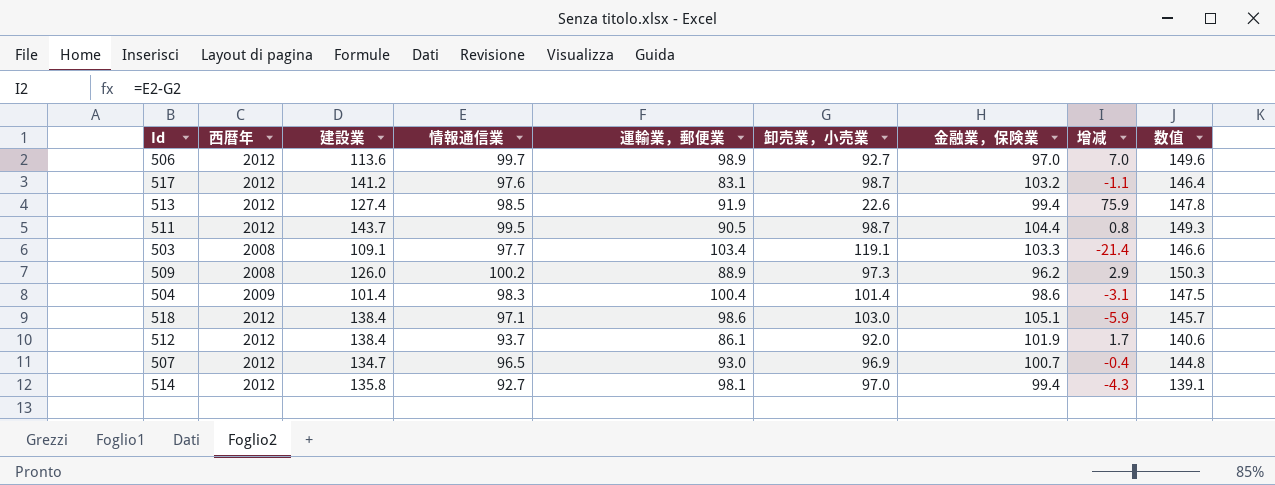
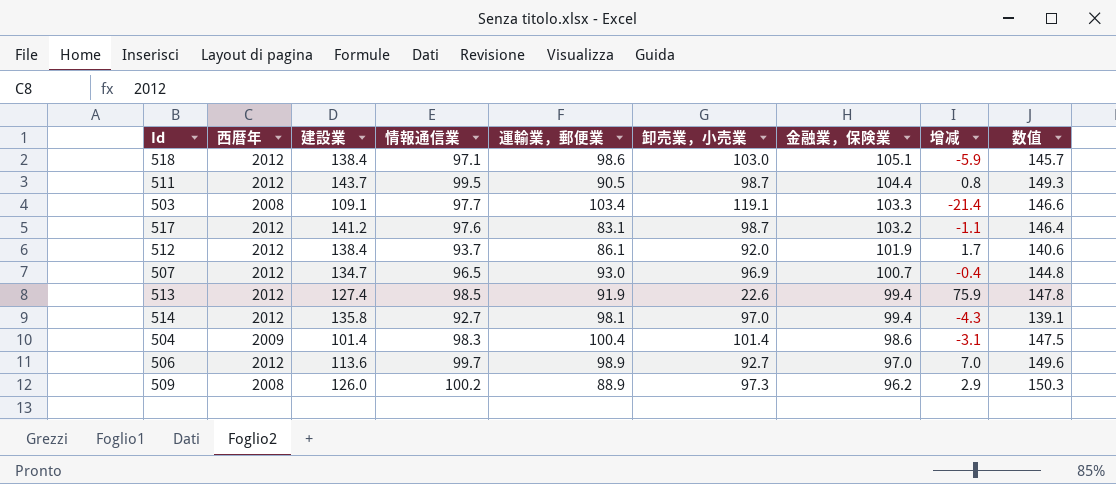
row order: none -> 金融業，保険業 descending

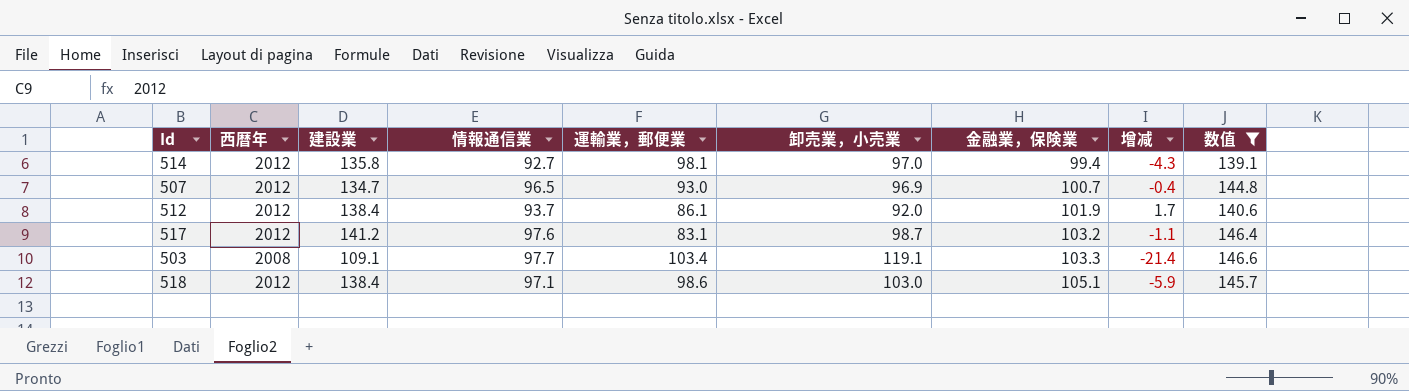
filter: none -> 数值 <= 146.6
row order: 金融業，保険業 descending -> 金融業，保険業 ascending

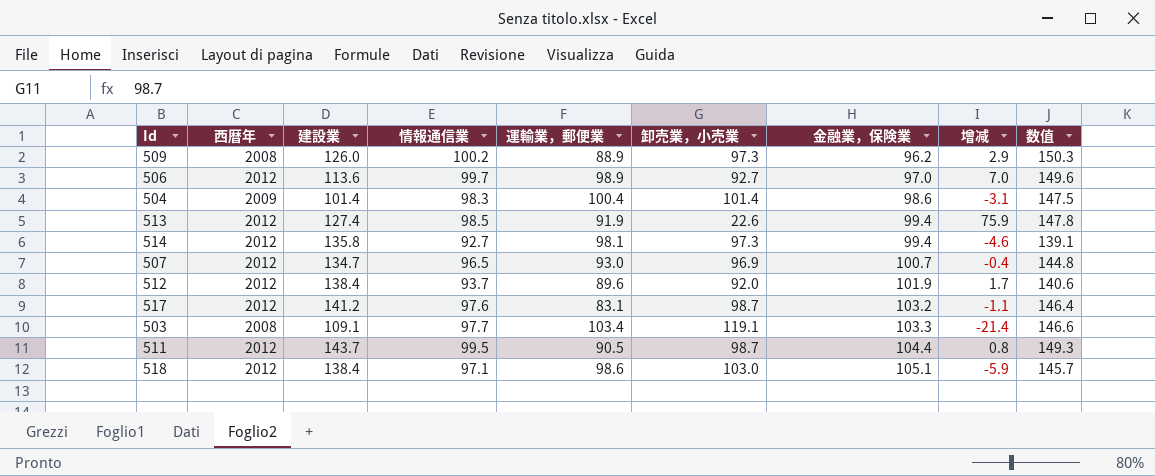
filter: 数值 <= 146.6 -> none
514 | 卸売業，小売業: 97.0 -> 97.3
514 | 增减: -4.3 -> -4.6
512 | 運輸業，郵便業: 86.1 -> 89.6

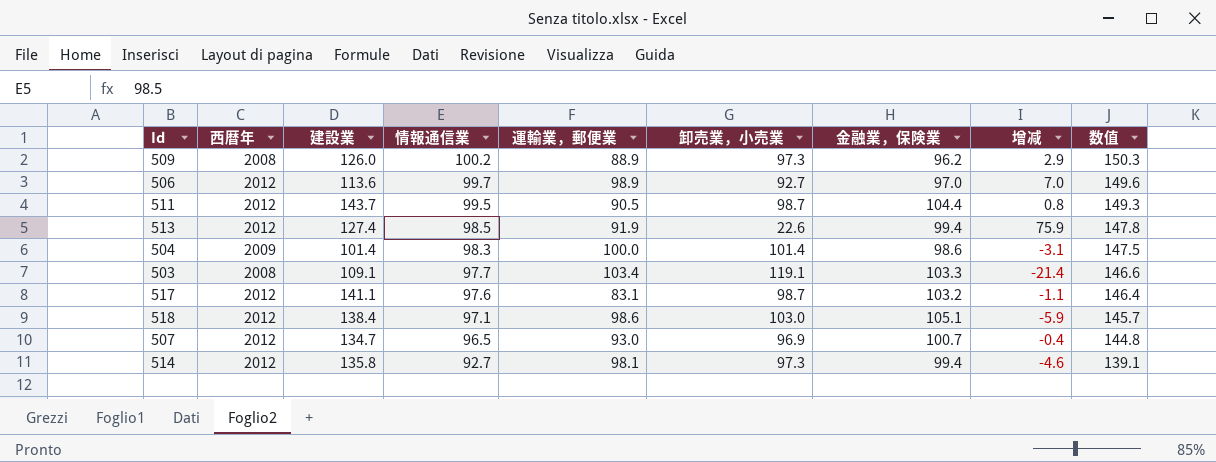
row order: 金融業，保険業 ascending -> 情報通信業 descending
row 512: 2012 | 138.4 | 93.7 | 89.6 | 92.0 | 101.9 | 1.7 | 140.6 -> none
504 | 運輸業，郵便業: 100.4 -> 100.0
517 | 建設業: 141.2 -> 141.1

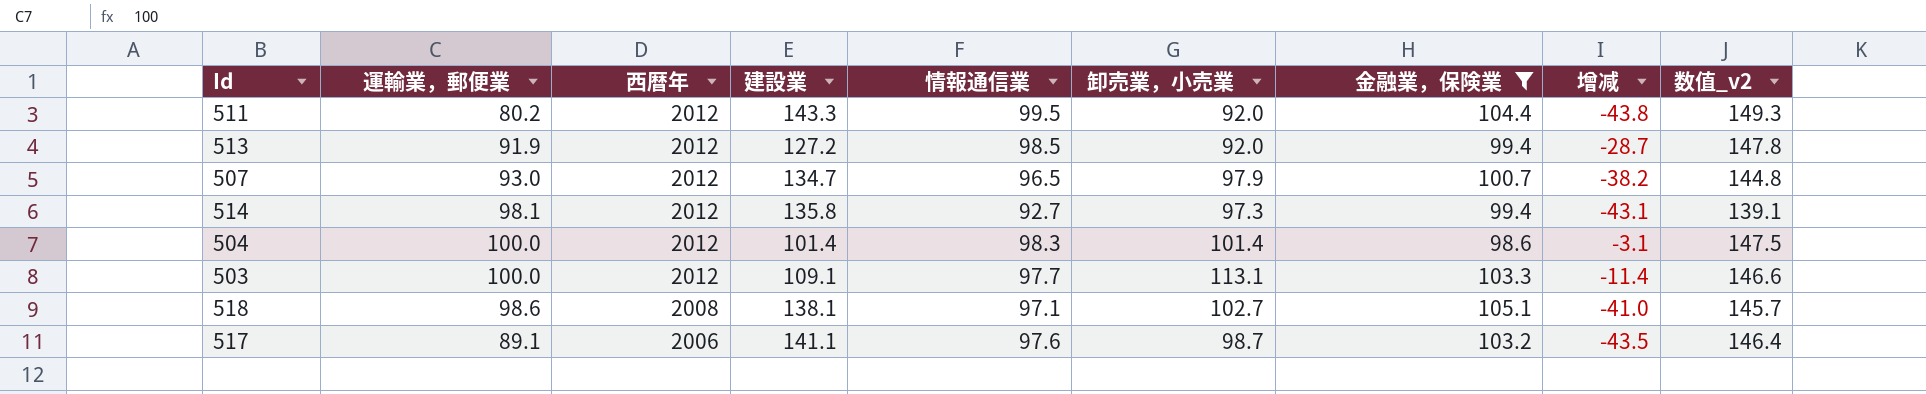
filter: none -> 金融業，保険業 >= 98.6
row order: 情報通信業 descending -> 西暦年 descending
column 運輸業，郵便業 | position: 5 -> 2
column 增减 | formula: [情報通信業] - [卸売業，小売業] -> [情報通信業] - [建設業]
column name: 数值 -> 数值_v2
511 | 運輸業，郵便業: 90.5 -> 80.2
511 | 建設業: 143.7 -> 143.3
511 | 卸売業，小売業: 98.7 -> 92.0
513 | 建設業: 127.4 -> 127.2
513 | 卸売業，小売業: 22.6 -> 92.0
507 | 卸売業，小売業: 96.9 -> 97.9
504 | 西暦年: 2009 -> 2012
503 | 運輸業，郵便業: 103.4 -> 100.0
503 | 西暦年: 2008 -> 2012
503 | 卸売業，小売業: 119.1 -> 113.1
518 | 西暦年: 2012 -> 2008
518 | 建設業: 138.4 -> 138.1
518 | 卸売業，小売業: 103.0 -> 102.7
517 | 運輸業，郵便業: 83.1 -> 89.1
517 | 西暦年: 2012 -> 2006

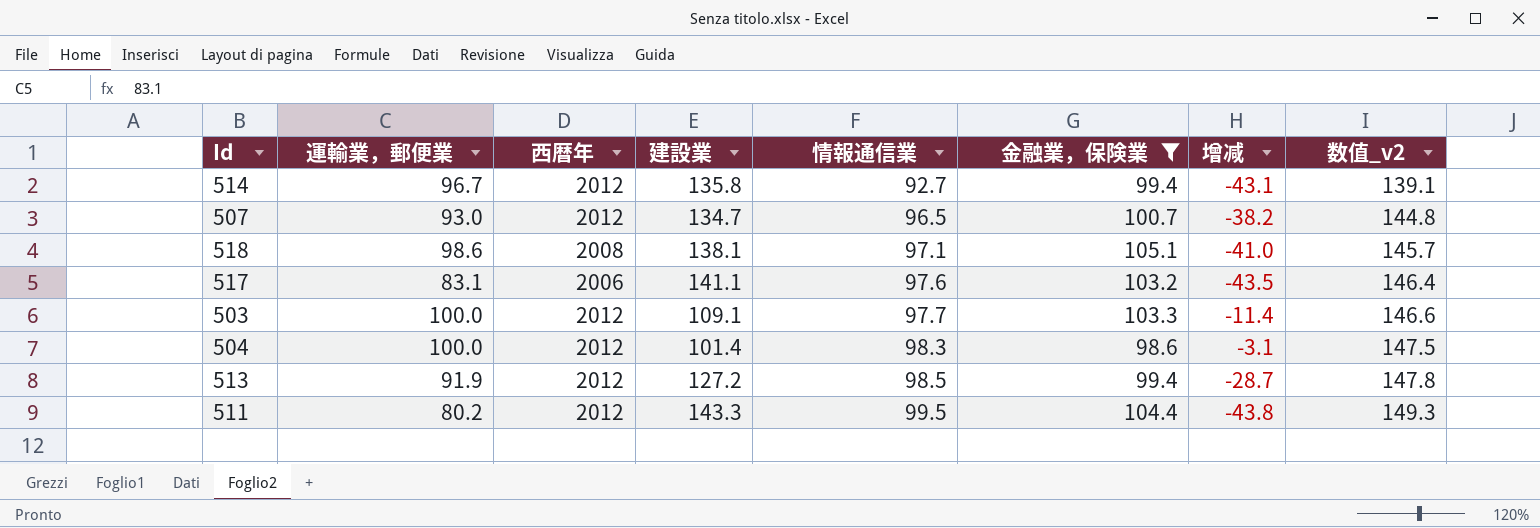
row order: 西暦年 descending -> 情報通信業 ascending
column 卸売業，小売業 | position: 6 -> none
514 | 運輸業，郵便業: 98.1 -> 96.7
517 | 運輸業，郵便業: 89.1 -> 83.1

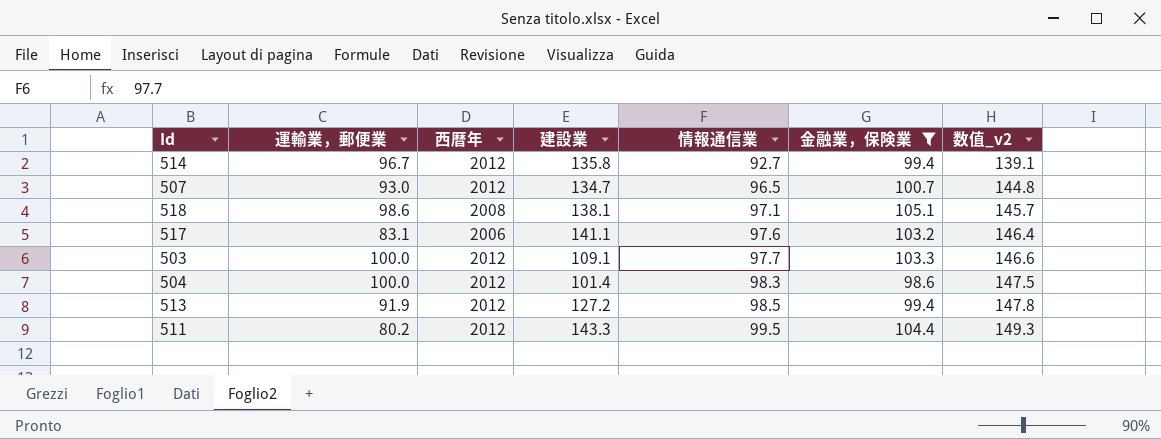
column 增减 | formula: [情報通信業] - [建設業] -> none

